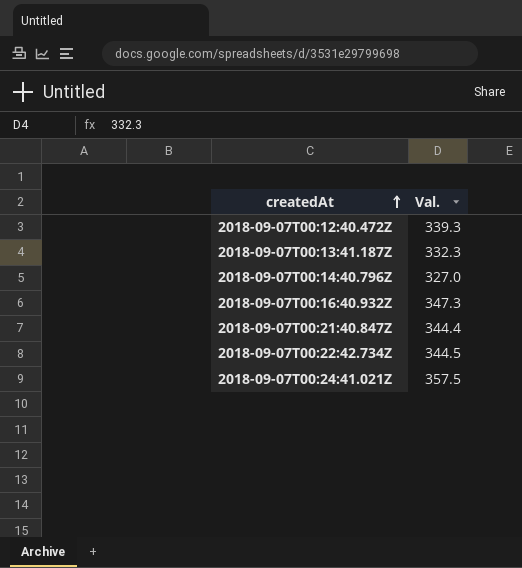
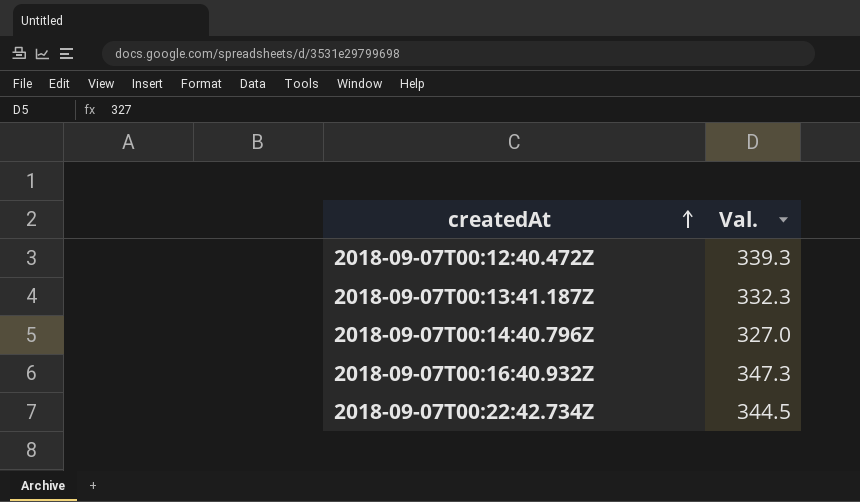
row 2018-09-07T00:21:40.847Z: 344.4 -> none
row 2018-09-07T00:24:41.021Z: 357.5 -> none

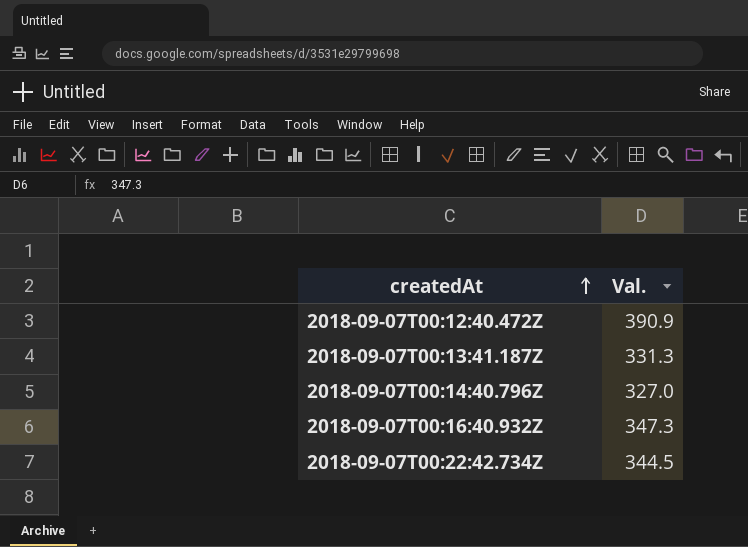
2018-09-07T00:12:40.472Z | Val.: 339.3 -> 390.9
2018-09-07T00:13:41.187Z | Val.: 332.3 -> 331.3

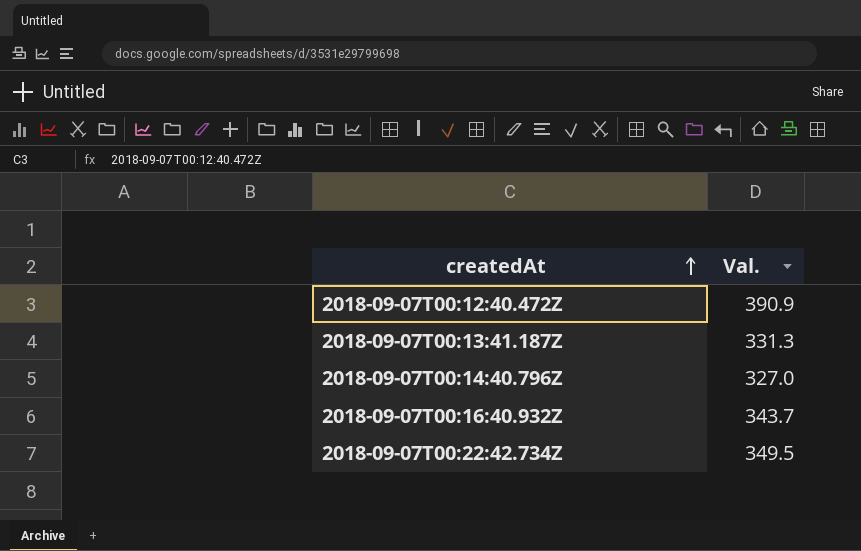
2018-09-07T00:16:40.932Z | Val.: 347.3 -> 343.7
2018-09-07T00:22:42.734Z | Val.: 344.5 -> 349.5

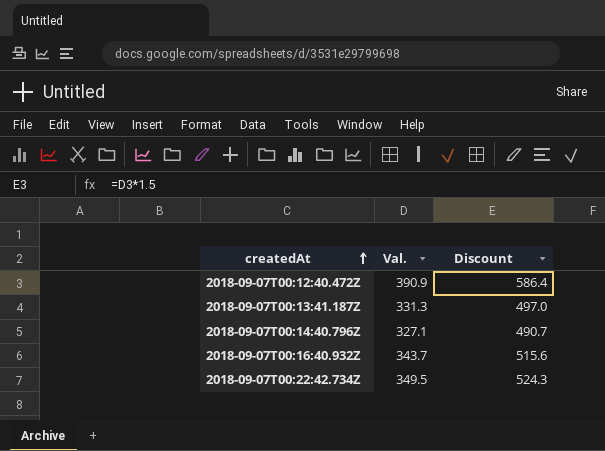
column Discount | formula: none -> [Val.] * 1.5
2018-09-07T00:14:40.796Z | Val.: 327.0 -> 327.1

